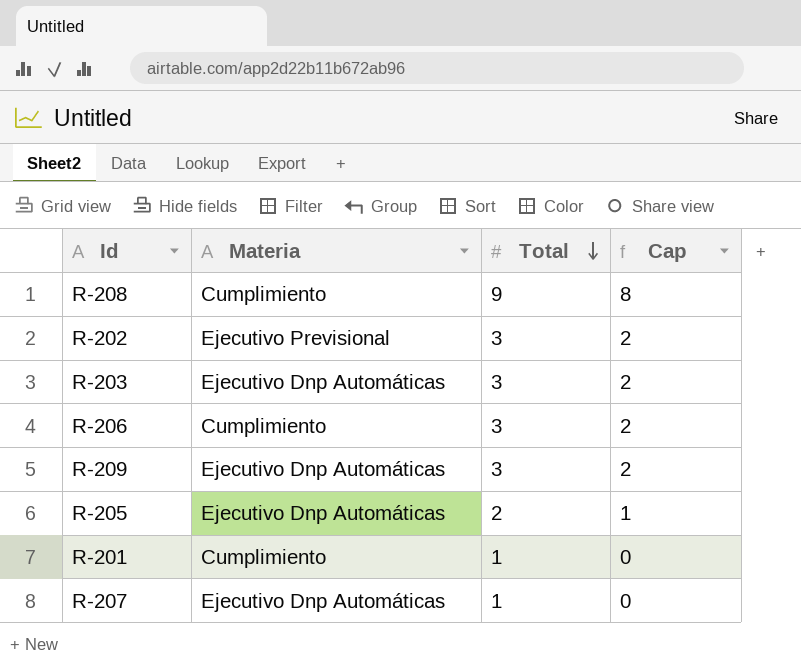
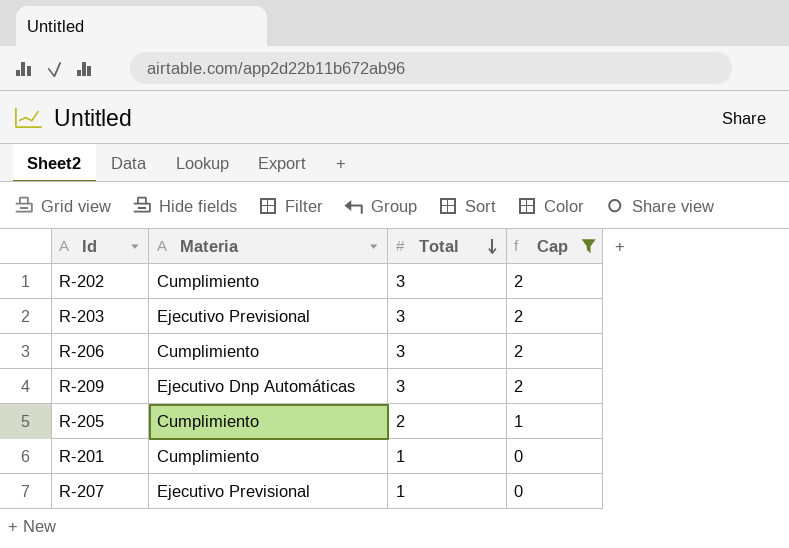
filter: none -> Cap != 8
R-202 | Materia: Ejecutivo Previsional -> Cumplimiento
R-203 | Materia: Ejecutivo Dnp Automáticas -> Ejecutivo Previsional
R-205 | Materia: Ejecutivo Dnp Automáticas -> Cumplimiento
R-207 | Materia: Ejecutivo Dnp Automáticas -> Ejecutivo Previsional

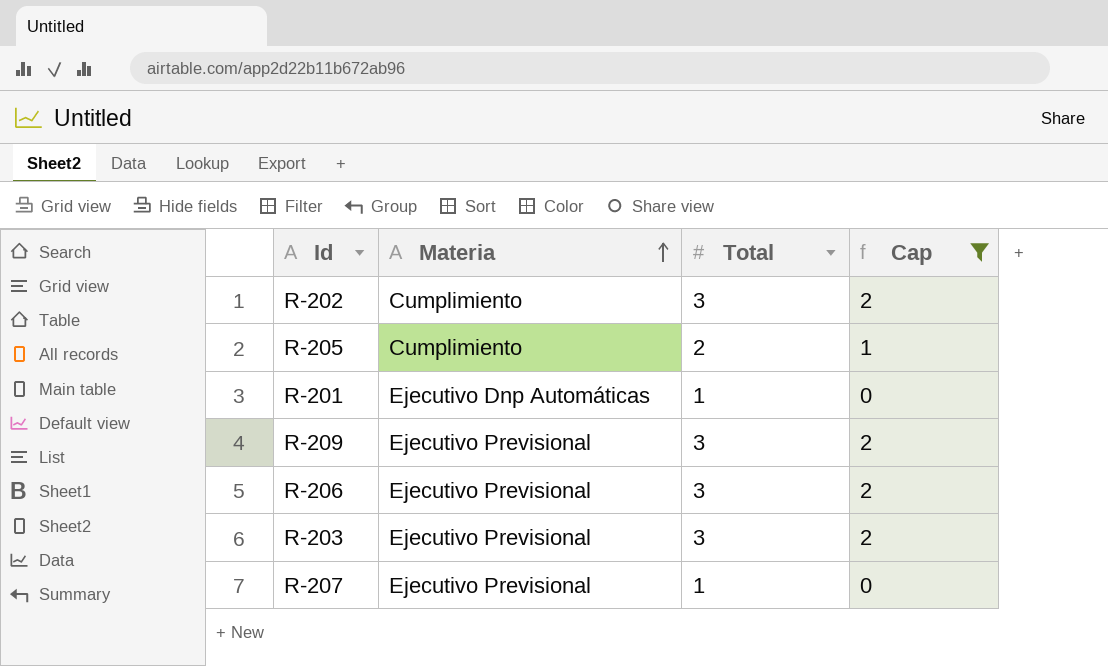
row order: Total descending -> Materia ascending
R-201 | Materia: Cumplimiento -> Ejecutivo Dnp Automáticas
R-209 | Materia: Ejecutivo Dnp Automáticas -> Ejecutivo Previsional
R-206 | Materia: Cumplimiento -> Ejecutivo Previsional

